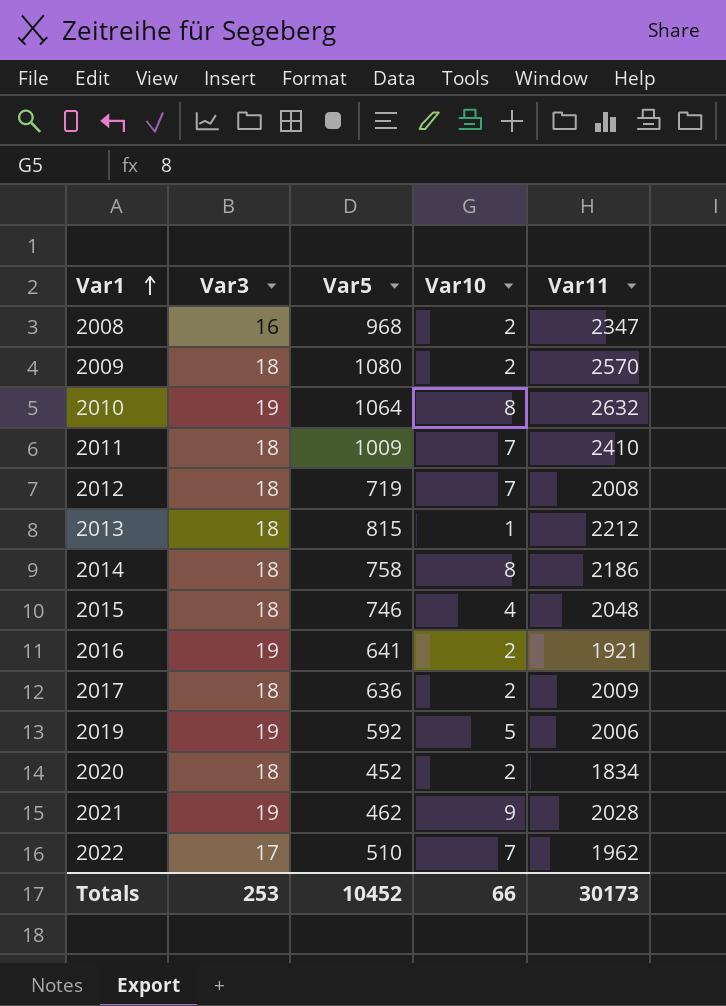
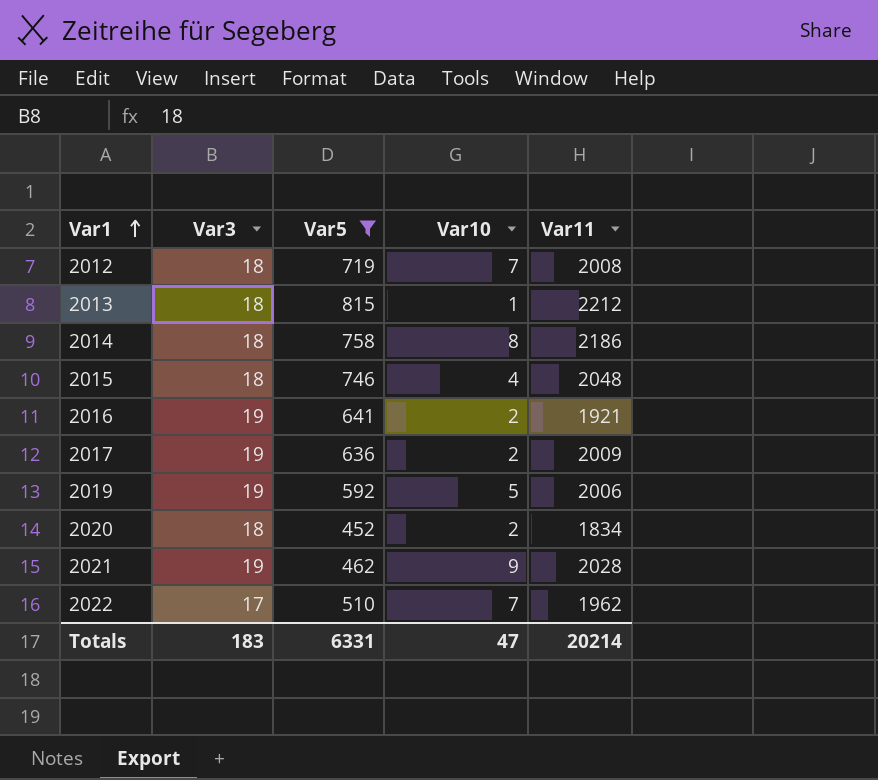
filter: none -> Var5 <= 815
2017 | Var3: 18 -> 19
Totals | Var3: 253 -> 183
Totals | Var5: 10452 -> 6331
Totals | Var10: 66 -> 47
Totals | Var11: 30173 -> 20214

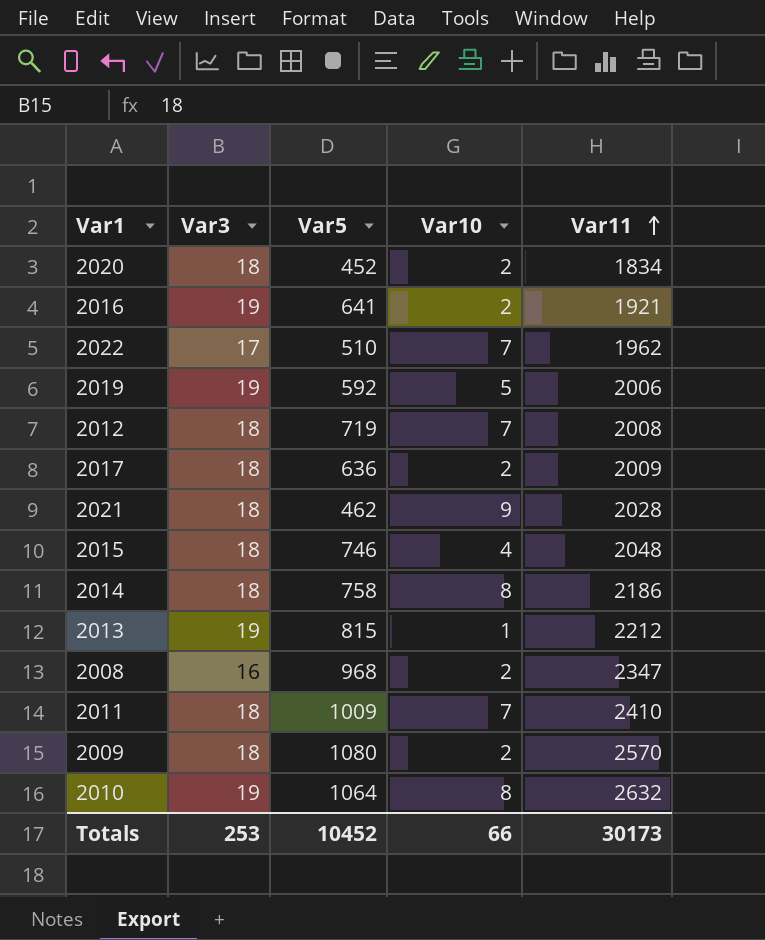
filter: Var5 <= 815 -> none
row order: Var1 ascending -> Var11 ascending
2017 | Var3: 19 -> 18
2021 | Var3: 19 -> 18
2013 | Var3: 18 -> 19
Totals | Var3: 183 -> 253
Totals | Var5: 6331 -> 10452
Totals | Var10: 47 -> 66
Totals | Var11: 20214 -> 30173

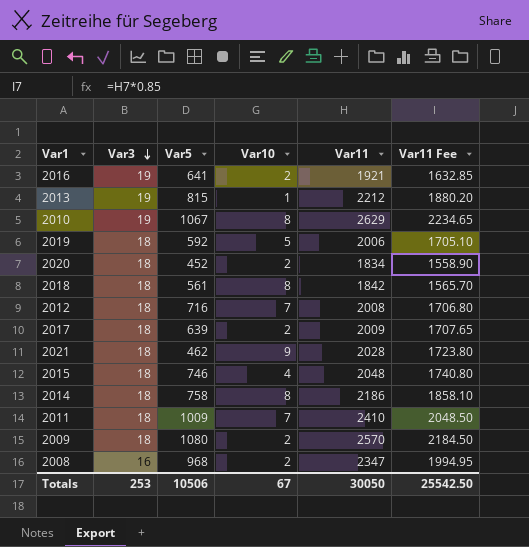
row order: Var11 ascending -> Var3 descending
column Var11 Fee | formula: none -> [Var11] * 0.85
row 2022: 17 | 510 | 7 | 1962 -> none
2010 | Var5: 1064 -> 1067
2010 | Var11: 2632 -> 2629
2019 | Var3: 19 -> 18
row 2018: none -> 18 | 561 | 8 | 1842 | 1565.70
2012 | Var5: 719 -> 716
2017 | Var5: 636 -> 639
Totals | Var5: 10452 -> 10506
Totals | Var10: 66 -> 67
Totals | Var11: 30173 -> 30050

